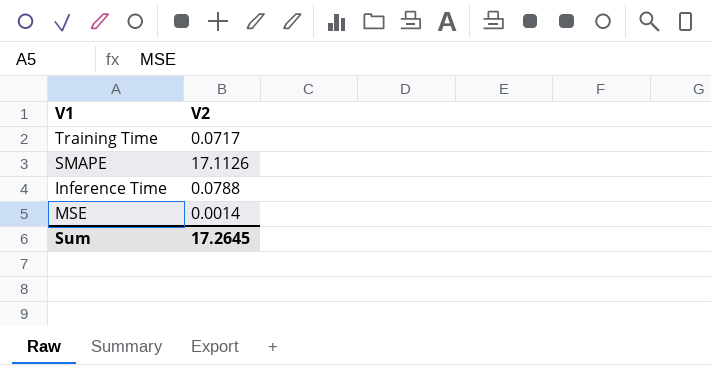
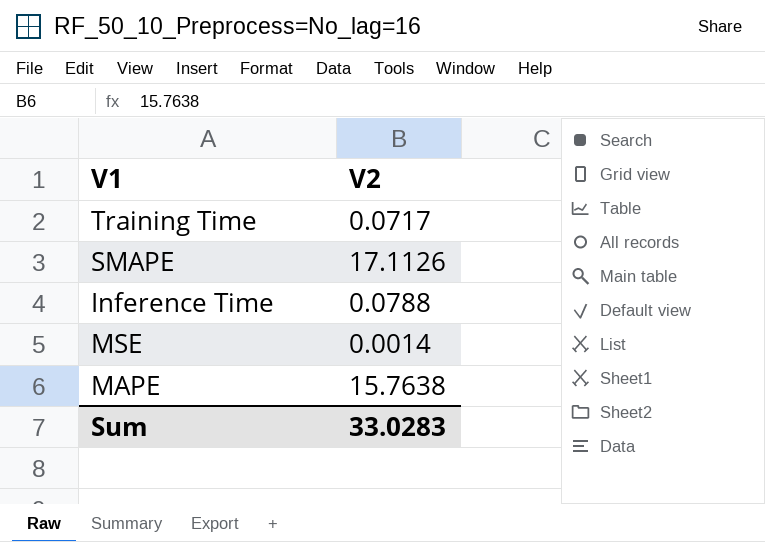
row MAPE: none -> 15.7638
Sum | V2: 17.2645 -> 33.0283

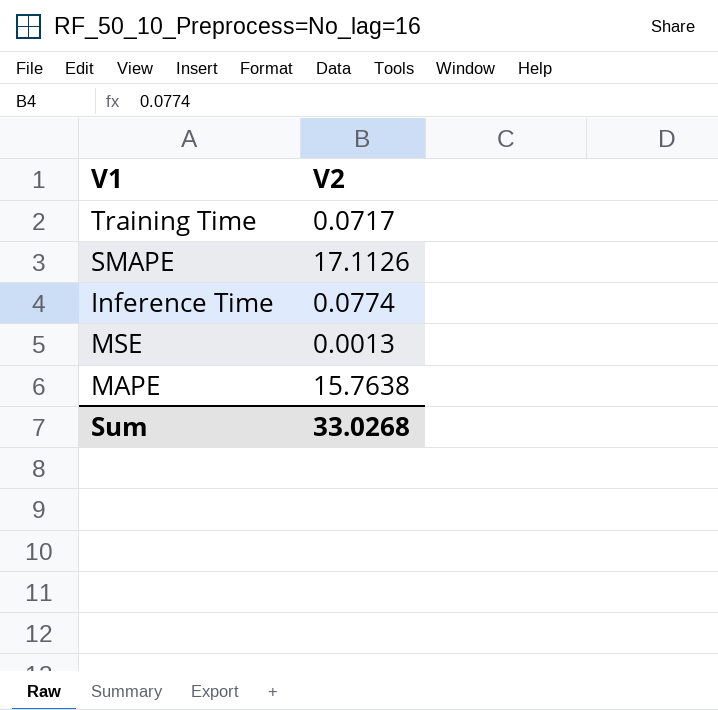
Inference Time | V2: 0.0788 -> 0.0774
MSE | V2: 0.0014 -> 0.0013
Sum | V2: 33.0283 -> 33.0268

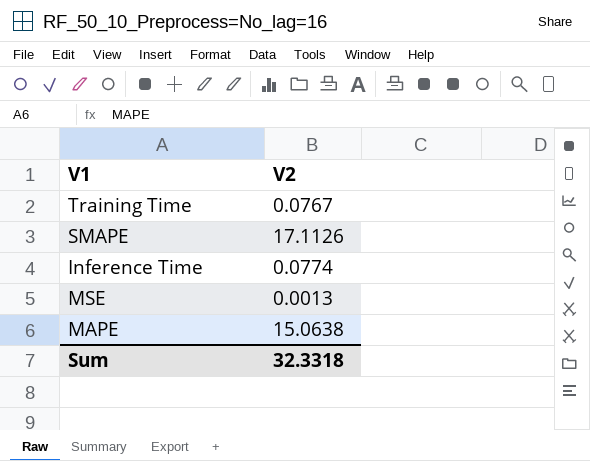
Training Time | V2: 0.0717 -> 0.0767
MAPE | V2: 15.7638 -> 15.0638
Sum | V2: 33.0268 -> 32.3318

